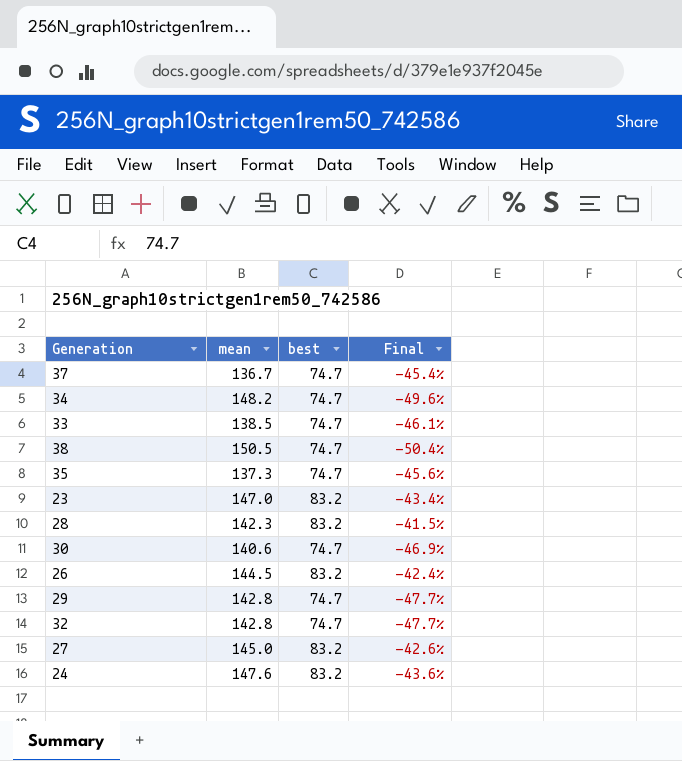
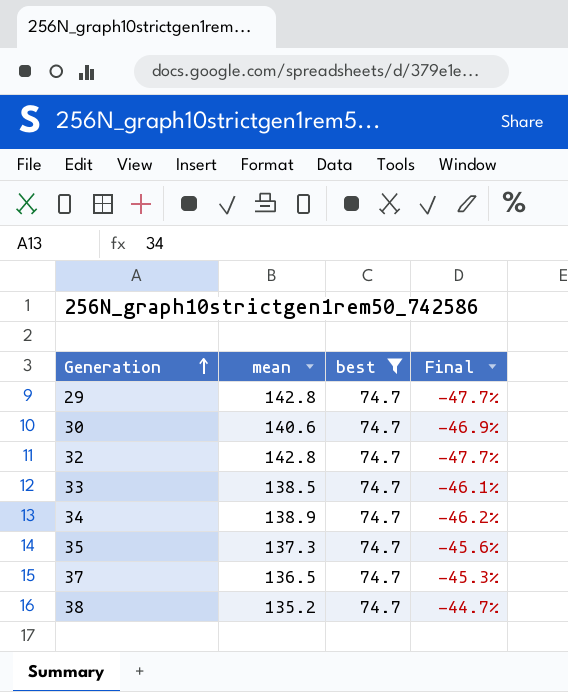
filter: none -> best = 74.7
row order: none -> Generation ascending
34 | mean: 148.2 -> 138.9
34 | Final: -49.6% -> -46.2%
37 | mean: 136.7 -> 136.5
37 | Final: -45.4% -> -45.3%
38 | mean: 150.5 -> 135.2
38 | Final: -50.4% -> -44.7%

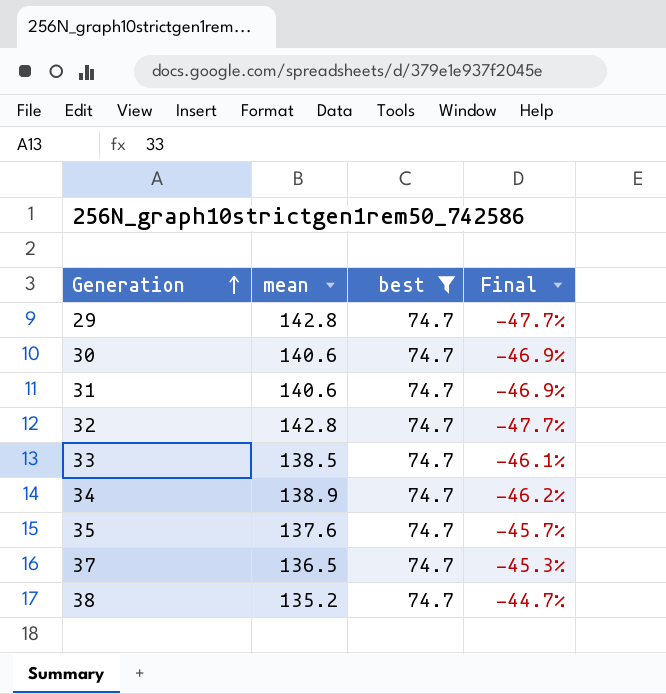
row 31: none -> 140.6 | 74.7 | -46.9%
35 | mean: 137.3 -> 137.6
35 | Final: -45.6% -> -45.7%

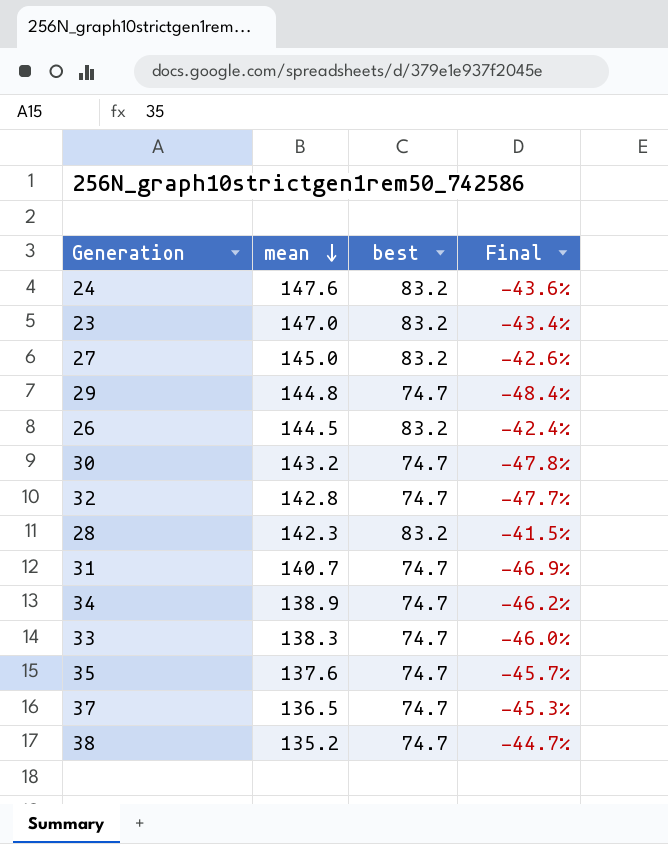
filter: best = 74.7 -> none
row order: Generation ascending -> mean descending
29 | mean: 142.8 -> 144.8
29 | Final: -47.7% -> -48.4%
30 | mean: 140.6 -> 143.2
30 | Final: -46.9% -> -47.8%
31 | mean: 140.6 -> 140.7
33 | mean: 138.5 -> 138.3
33 | Final: -46.1% -> -46.0%

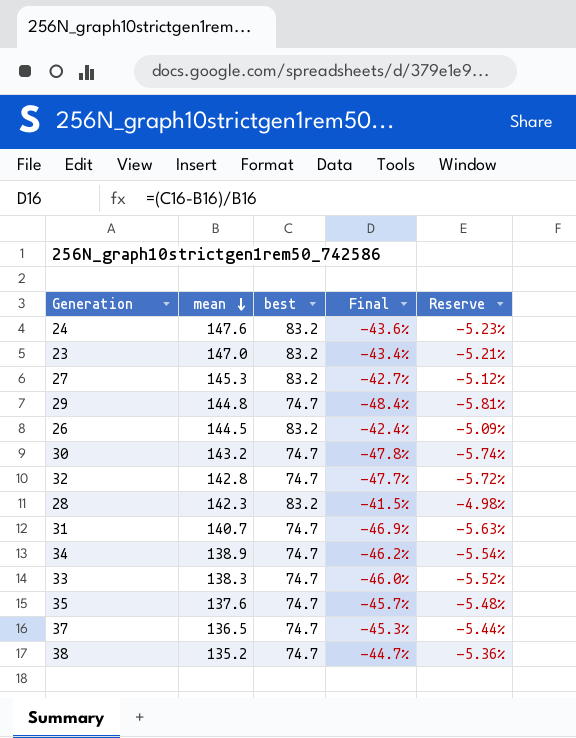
column Reserve | formula: none -> [Final] * 0.12
27 | mean: 145.0 -> 145.3
27 | Final: -42.6% -> -42.7%

